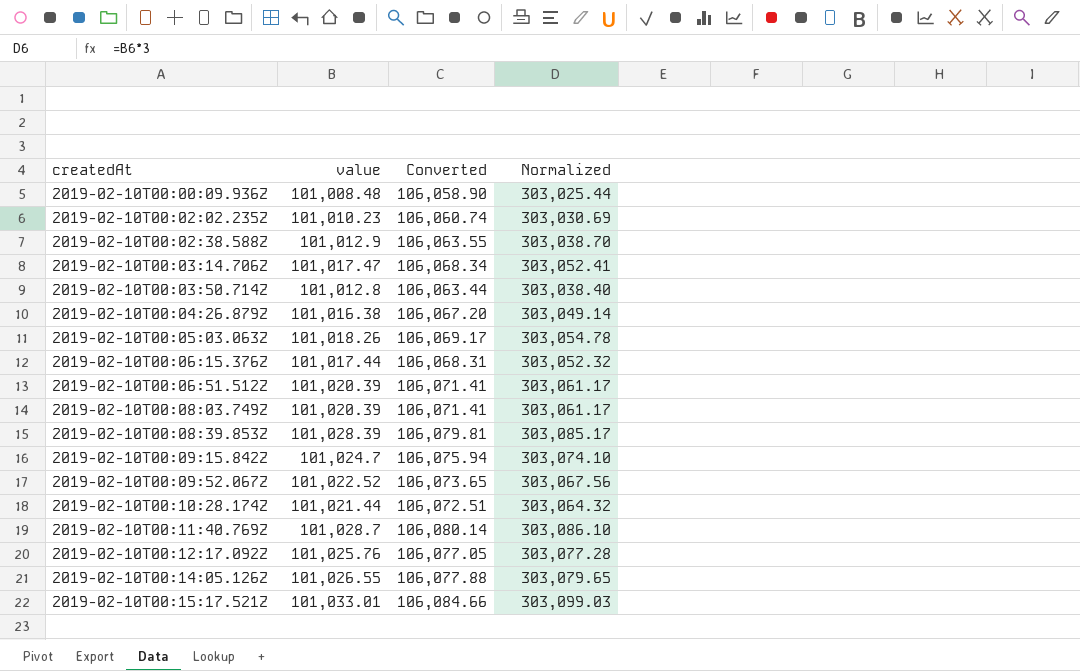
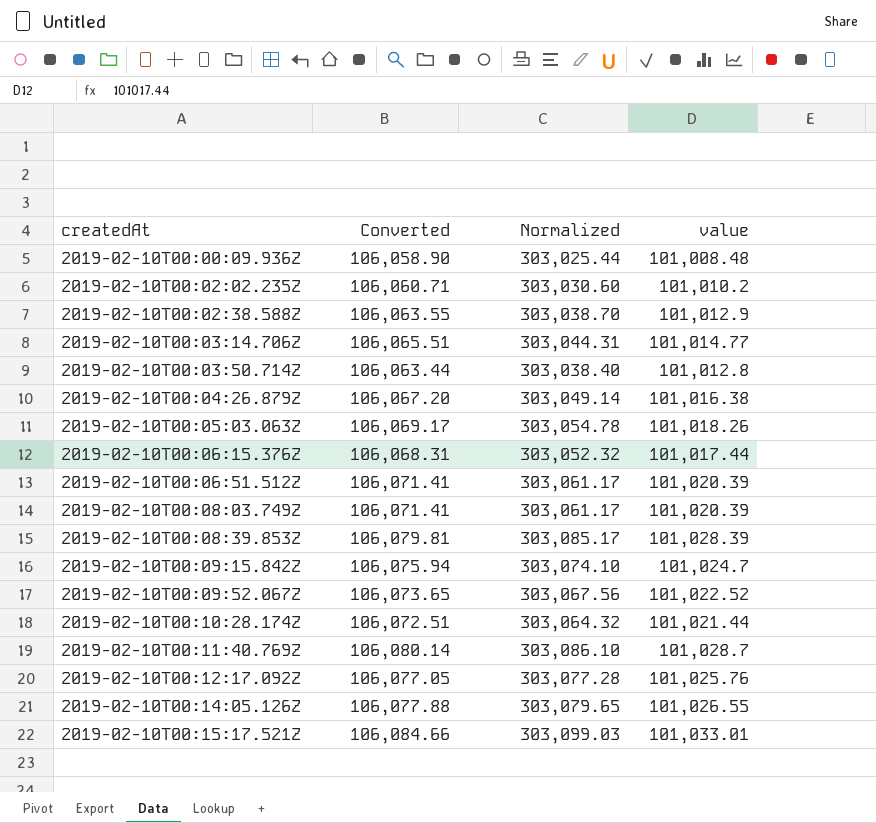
column value | position: 2 -> 4
2019-02-10T00:02:02.235Z | Converted: 106,060.74 -> 106,060.71
2019-02-10T00:02:02.235Z | Normalized: 303,030.69 -> 303,030.60
2019-02-10T00:02:02.235Z | value: 101,010.23 -> 101,010.2
2019-02-10T00:03:14.706Z | Converted: 106,068.34 -> 106,065.51
2019-02-10T00:03:14.706Z | Normalized: 303,052.41 -> 303,044.31
2019-02-10T00:03:14.706Z | value: 101,017.47 -> 101,014.77

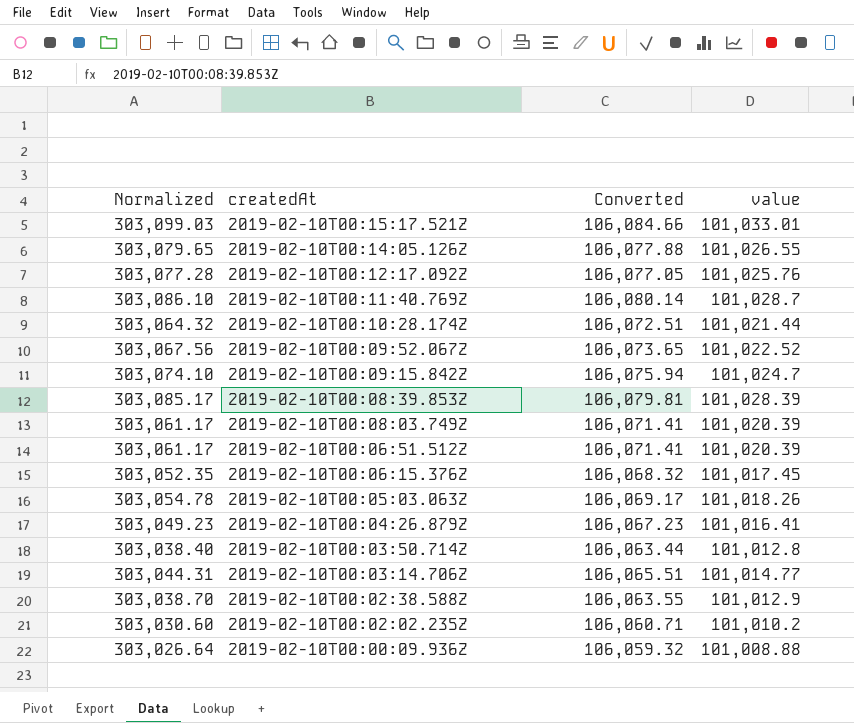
row order: createdAt ascending -> createdAt descending
column Normalized | position: 3 -> 1
2019-02-10T00:06:15.376Z | Normalized: 303,052.32 -> 303,052.35
2019-02-10T00:06:15.376Z | Converted: 106,068.31 -> 106,068.32
2019-02-10T00:06:15.376Z | value: 101,017.44 -> 101,017.45
2019-02-10T00:04:26.879Z | Normalized: 303,049.14 -> 303,049.23
2019-02-10T00:04:26.879Z | Converted: 106,067.20 -> 106,067.23
2019-02-10T00:04:26.879Z | value: 101,016.38 -> 101,016.41
2019-02-10T00:00:09.936Z | Normalized: 303,025.44 -> 303,026.64
2019-02-10T00:00:09.936Z | Converted: 106,058.90 -> 106,059.32
2019-02-10T00:00:09.936Z | value: 101,008.48 -> 101,008.88

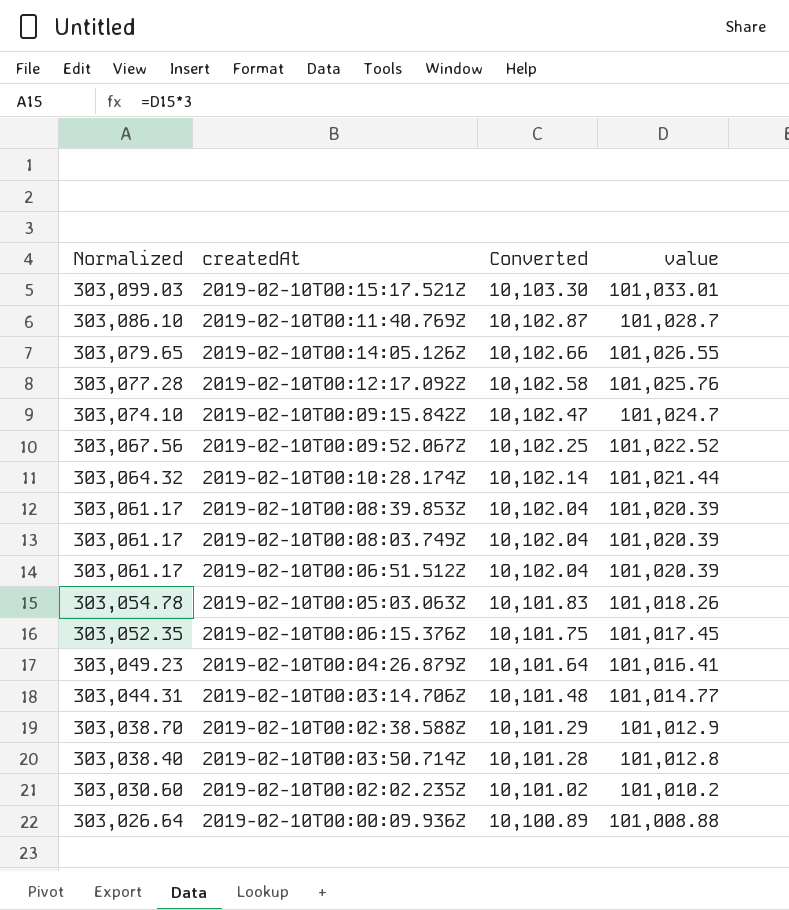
row order: createdAt descending -> Normalized descending
column Converted | formula: [value] * 1.05 -> [value] * 0.1
2019-02-10T00:08:39.853Z | Normalized: 303,085.17 -> 303,061.17
2019-02-10T00:08:39.853Z | value: 101,028.39 -> 101,020.39

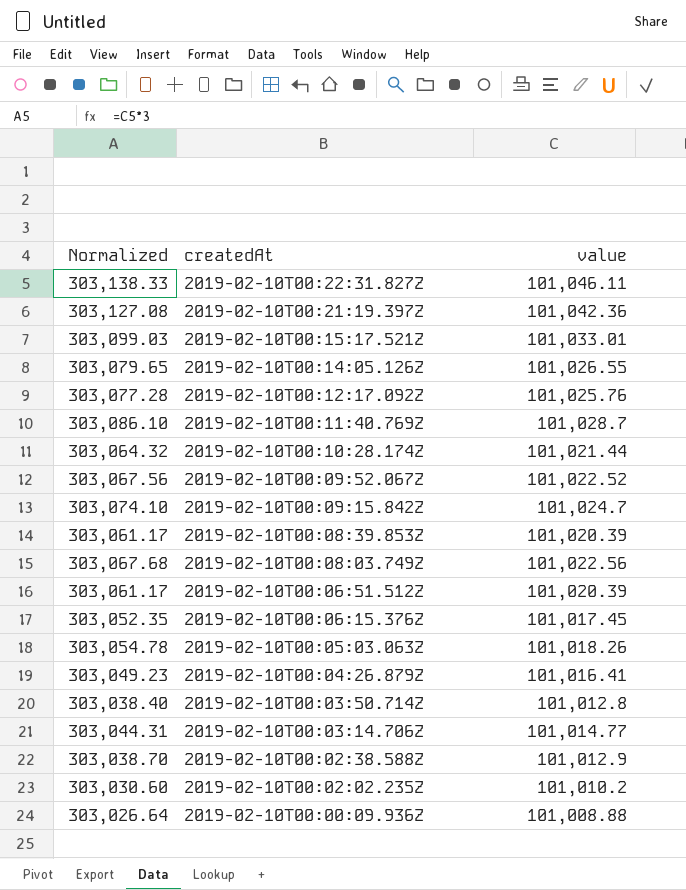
row order: Normalized descending -> createdAt descending
column Converted | formula: [value] * 0.1 -> none
row 2019-02-10T00:22:31.827Z: none -> 303,138.33 | 101,046.11
row 2019-02-10T00:21:19.397Z: none -> 303,127.08 | 101,042.36
2019-02-10T00:08:03.749Z | Normalized: 303,061.17 -> 303,067.68
2019-02-10T00:08:03.749Z | value: 101,020.39 -> 101,022.56

